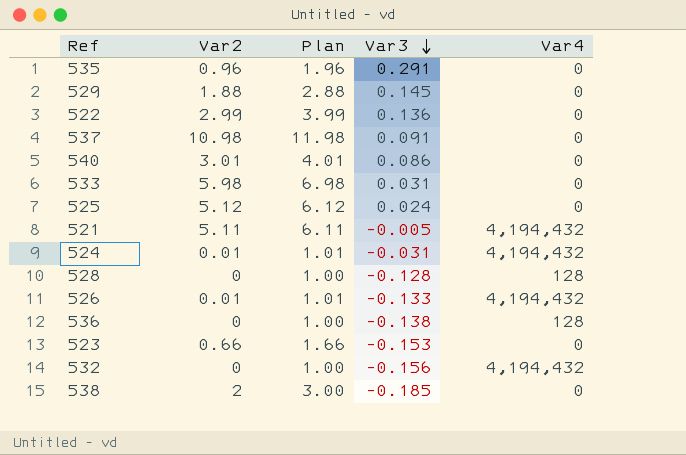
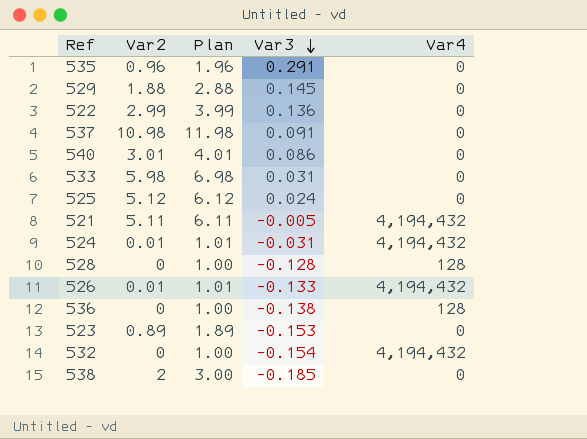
523 | Var2: 0.66 -> 0.89
523 | Plan: 1.66 -> 1.89
532 | Var3: -0.156 -> -0.154

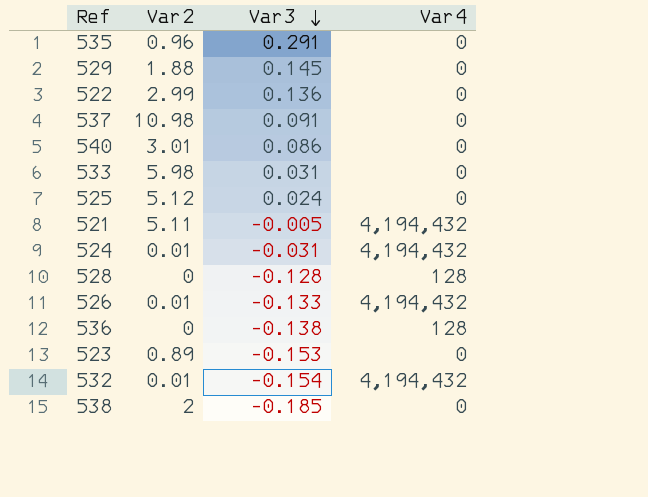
column Plan | formula: [Var2] + 1 -> none
532 | Var2: 0 -> 0.01

